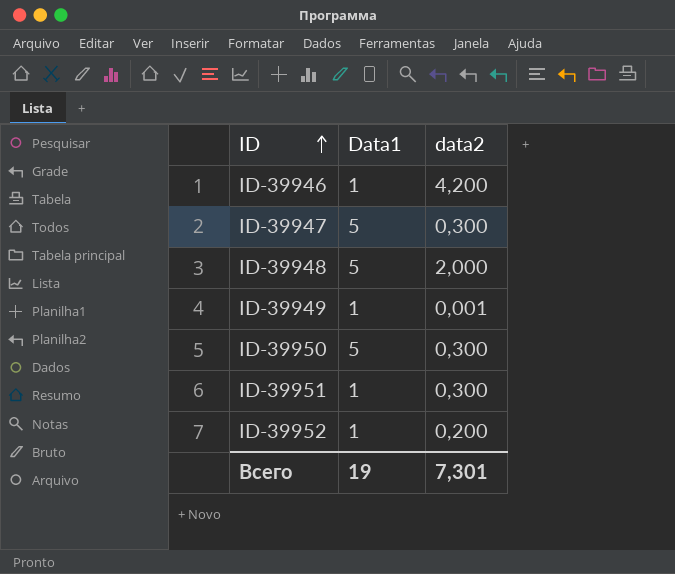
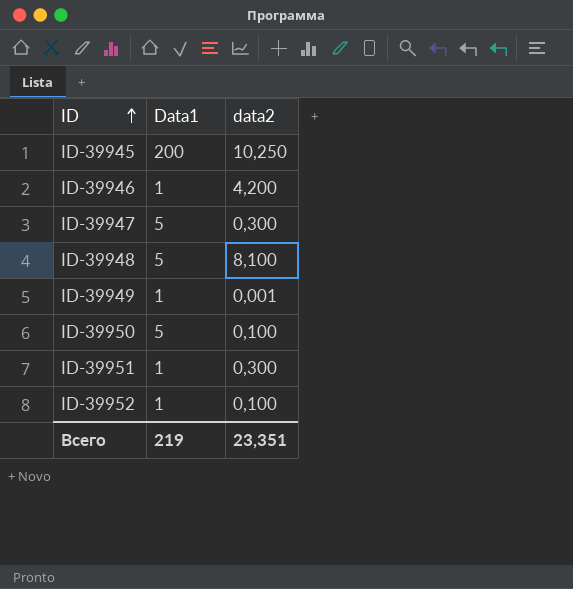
row ID-39945: none -> 200 | 10,250
ID-39948 | data2: 2,000 -> 8,100
ID-39950 | data2: 0,300 -> 0,100
ID-39952 | data2: 0,200 -> 0,100
Всего | Data1: 19 -> 219
Всего | data2: 7,301 -> 23,351

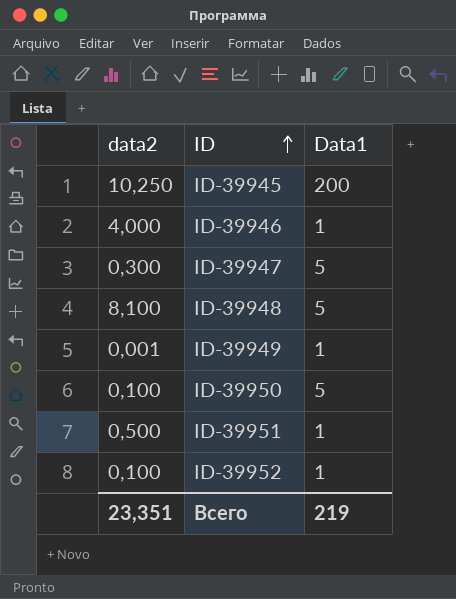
column data2 | position: 3 -> 1
ID-39946 | data2: 4,200 -> 4,000
ID-39951 | data2: 0,300 -> 0,500

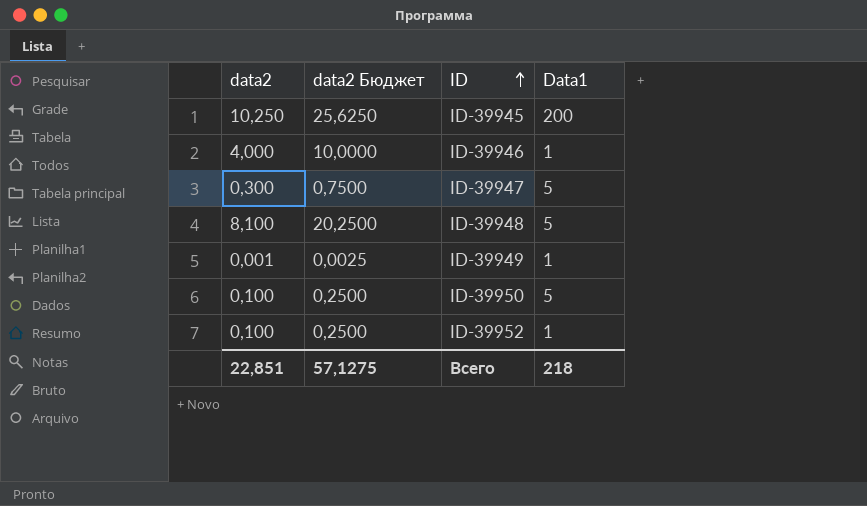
column data2 Бюджет | formula: none -> [data2] * 2,5
row ID-39951: 0,500 | 1 -> none
Всего | data2: 23,351 -> 22,851
Всего | Data1: 219 -> 218

